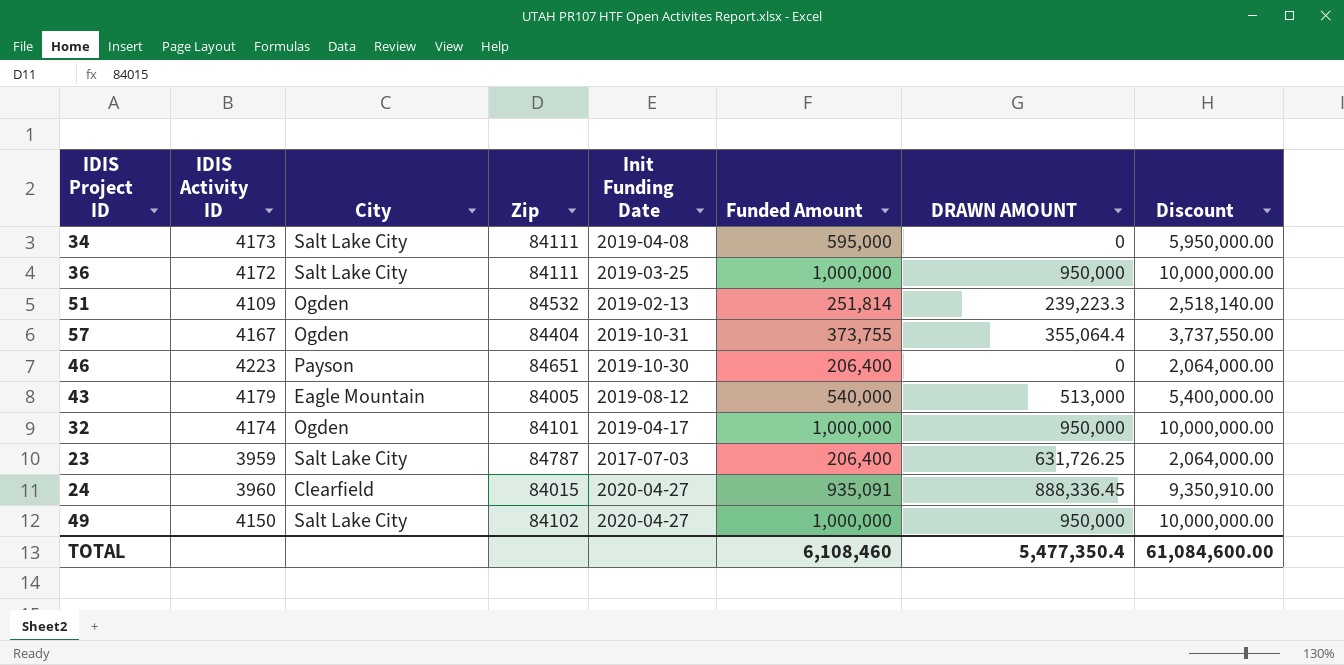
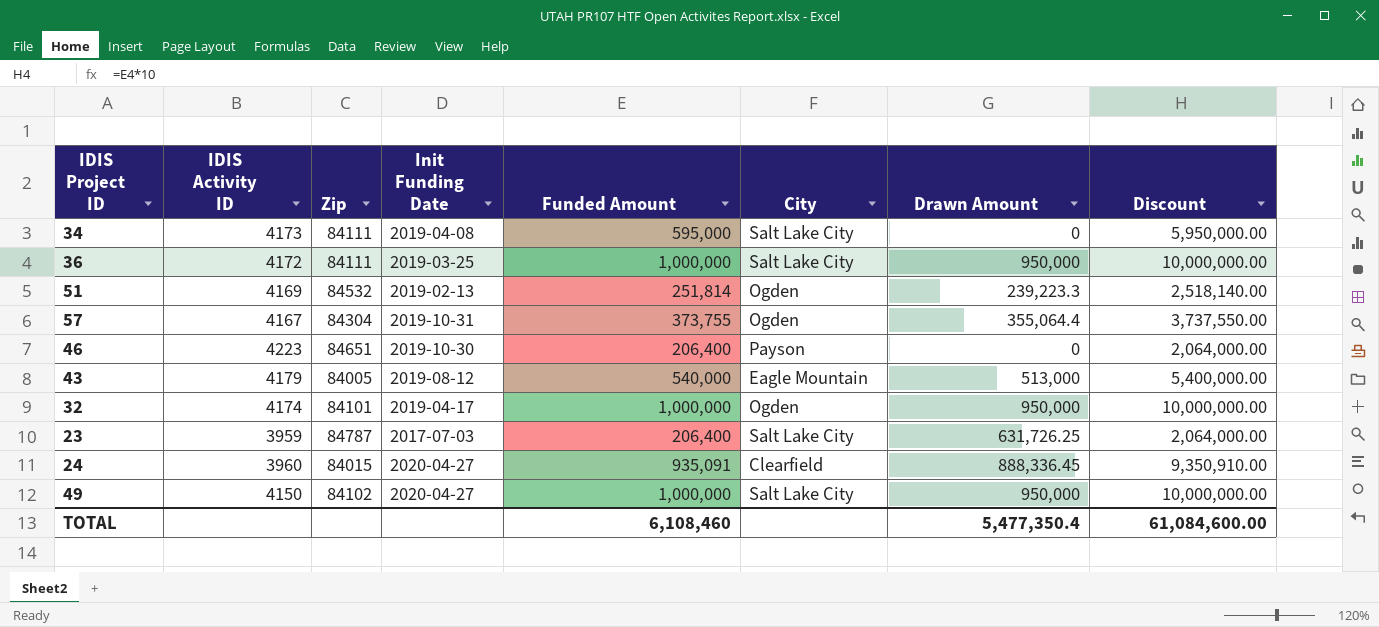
column City | position: 3 -> 6
column name: DRAWN AMOUNT -> Drawn Amount
51 | IDIS Activity ID: 4109 -> 4169
57 | Zip: 84404 -> 84304

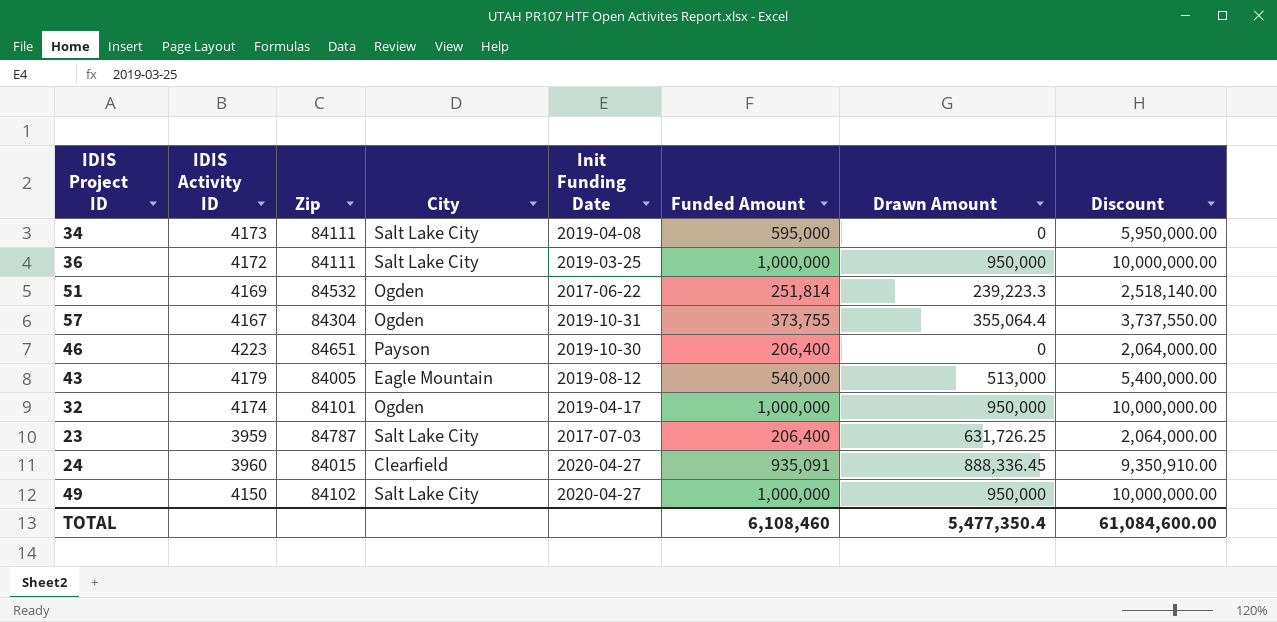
column City | position: 6 -> 4
51 | Init Funding Date: 2019-02-13 -> 2017-06-22

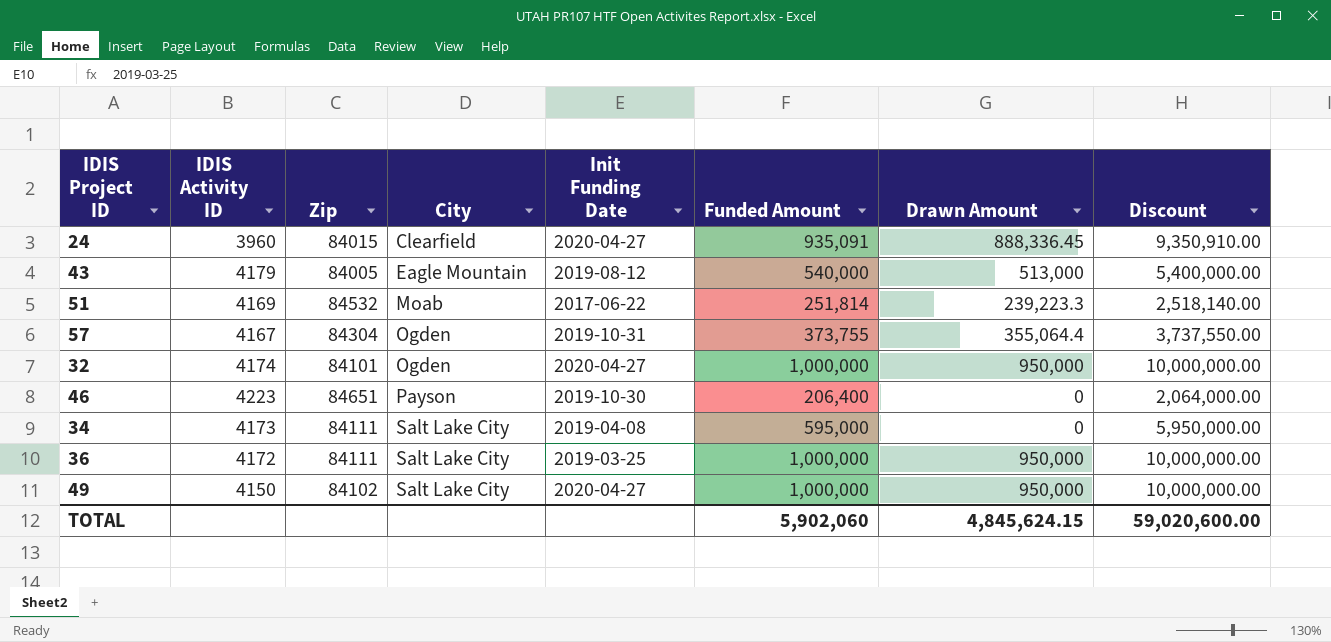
row order: none -> City ascending
row 23: 3959 | 84787 | Salt Lake City | 2017-07-03 | 206,400 | 631,726.25 | 2,064,000.00 -> none
51 | City: Ogden -> Moab
32 | Init Funding Date: 2019-04-17 -> 2020-04-27
TOTAL | Funded Amount: 6,108,460 -> 5,902,060
TOTAL | Drawn Amount: 5,477,350.4 -> 4,845,624.15
TOTAL | Discount: 61,084,600.00 -> 59,020,600.00

